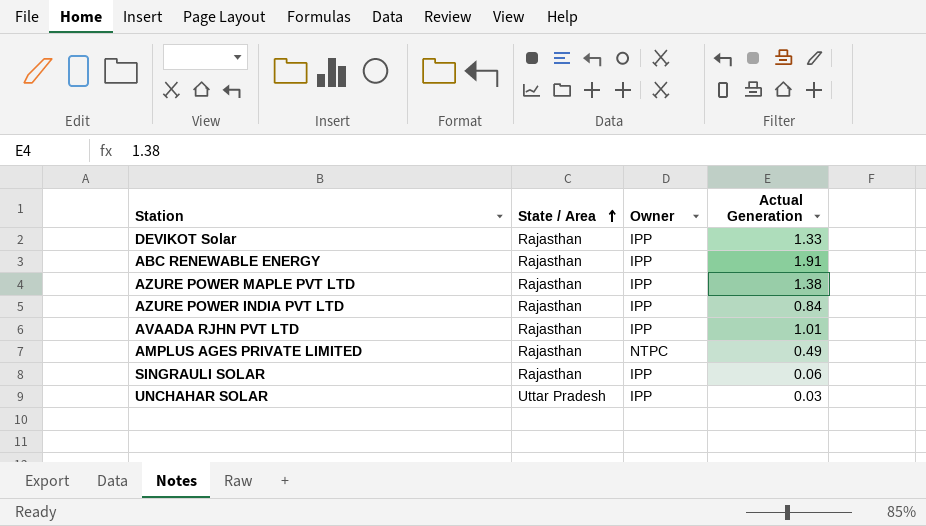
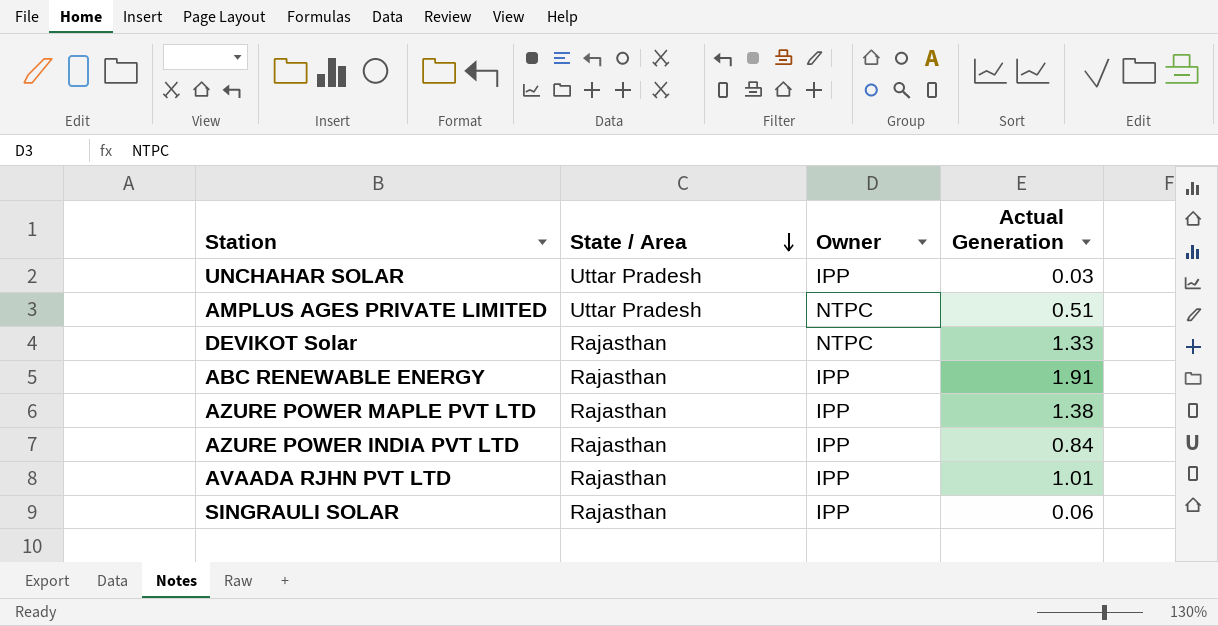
row order: State / Area ascending -> State / Area descending
AMPLUS AGES PRIVATE LIMITED | State / Area: Rajasthan -> Uttar Pradesh
AMPLUS AGES PRIVATE LIMITED | Actual Generation: 0.49 -> 0.51
DEVIKOT Solar | Owner: IPP -> NTPC

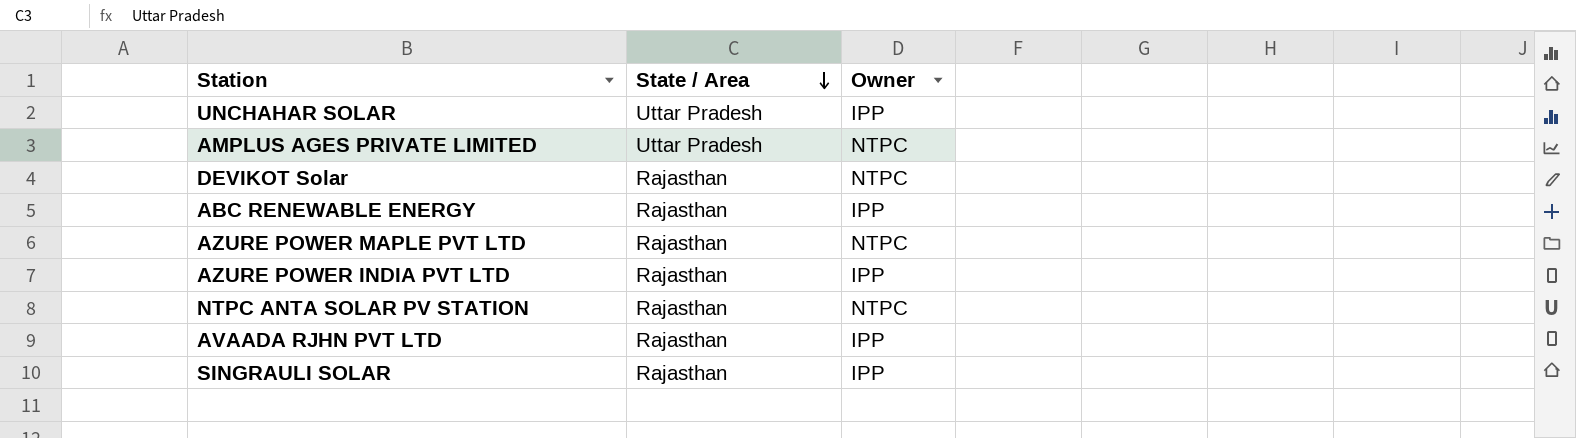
column Actual Generation | position: 4 -> none
AZURE POWER MAPLE PVT LTD | Owner: IPP -> NTPC
row NTPC ANTA SOLAR PV STATION: none -> Rajasthan | NTPC

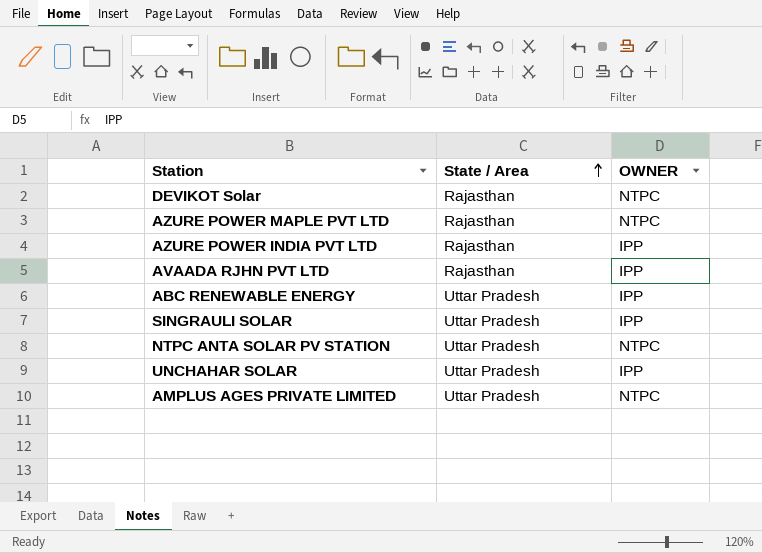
row order: State / Area descending -> State / Area ascending
column name: Owner -> OWNER
ABC RENEWABLE ENERGY | State / Area: Rajasthan -> Uttar Pradesh
SINGRAULI SOLAR | State / Area: Rajasthan -> Uttar Pradesh
NTPC ANTA SOLAR PV STATION | State / Area: Rajasthan -> Uttar Pradesh

